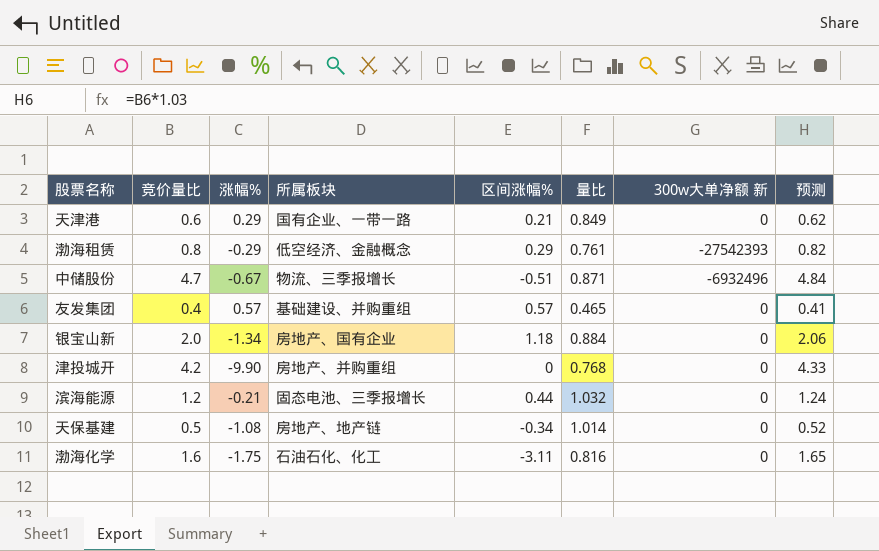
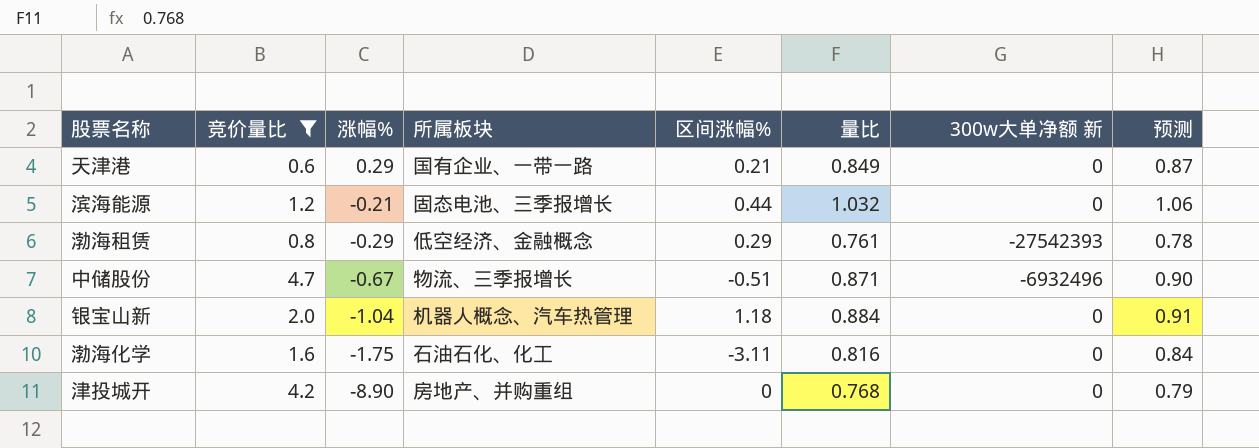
filter: none -> 竞价量比 >= 0.6
row order: none -> 涨幅% descending
column 预测 | formula: [竞价量比] * 1.03 -> [量比] * 1.03
银宝山新 | 涨幅%: -1.34 -> -1.04
银宝山新 | 所属板块: 房地产、国有企业 -> 机器人概念、汽车热管理
津投城开 | 涨幅%: -9.90 -> -8.90

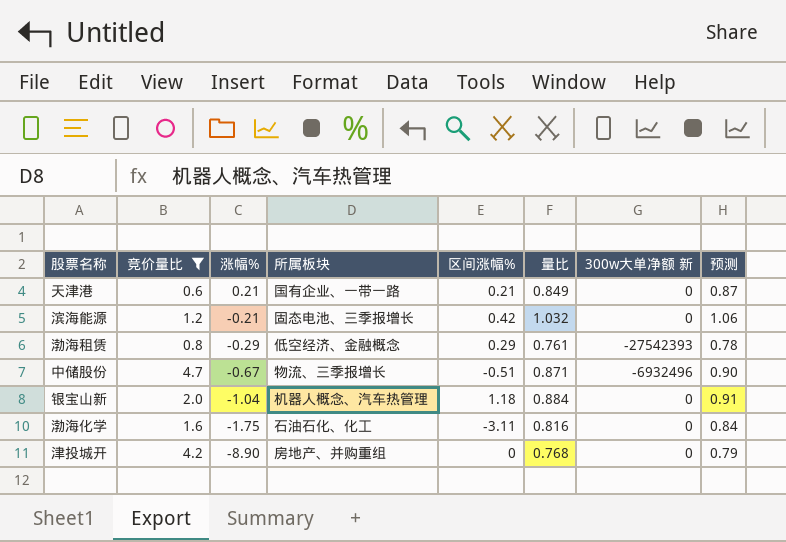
天津港 | 涨幅%: 0.29 -> 0.21
滨海能源 | 区间涨幅%: 0.44 -> 0.42

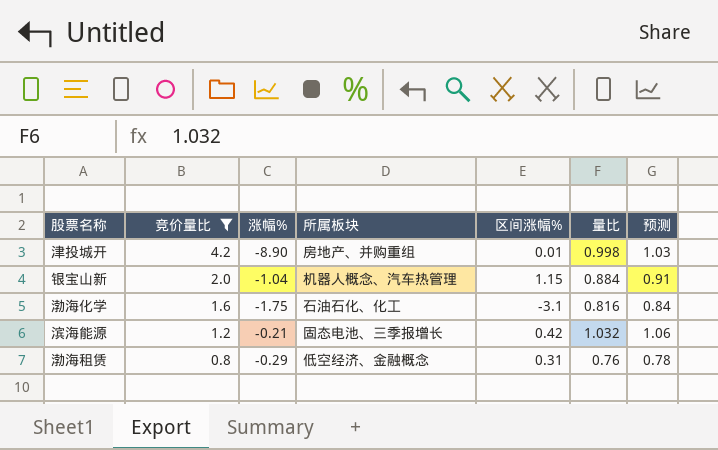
row order: 涨幅% descending -> 竞价量比 descending
column 300w大单净额 新 | position: 7 -> none
row 天津港: 0.6 | 0.21 | 国有企业、一带一路 | 0.21 | 0.849 | 0 | 0.87 -> none
row 中储股份: 4.7 | -0.67 | 物流、三季报增长 | -0.51 | 0.871 | -6932496 | 0.90 -> none
津投城开 | 区间涨幅%: 0 -> 0.01
津投城开 | 量比: 0.768 -> 0.998
津投城开 | 预测: 0.79 -> 1.03
银宝山新 | 区间涨幅%: 1.18 -> 1.15
渤海化学 | 区间涨幅%: -3.11 -> -3.1
渤海租赁 | 区间涨幅%: 0.29 -> 0.31
渤海租赁 | 量比: 0.761 -> 0.76

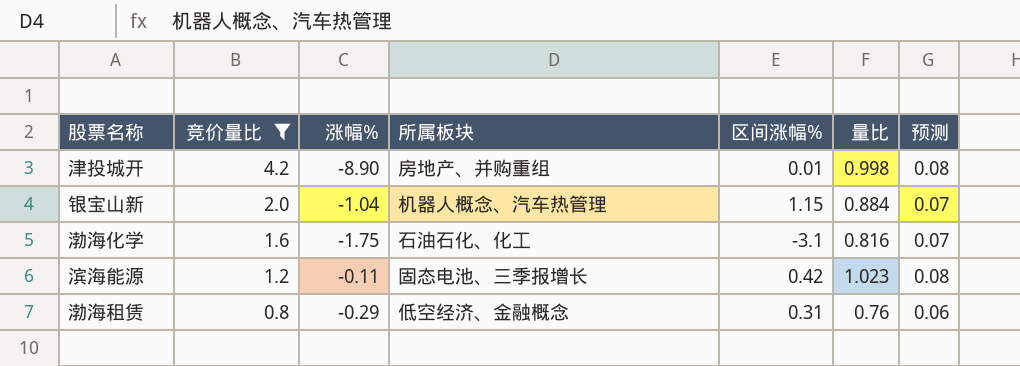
column 预测 | formula: [量比] * 1.03 -> [量比] * 0.08
滨海能源 | 涨幅%: -0.21 -> -0.11
滨海能源 | 量比: 1.032 -> 1.023

